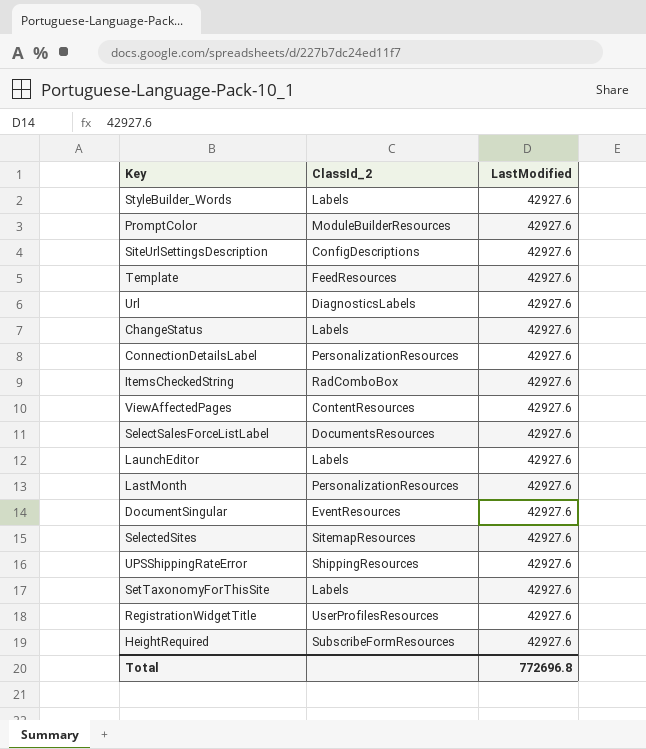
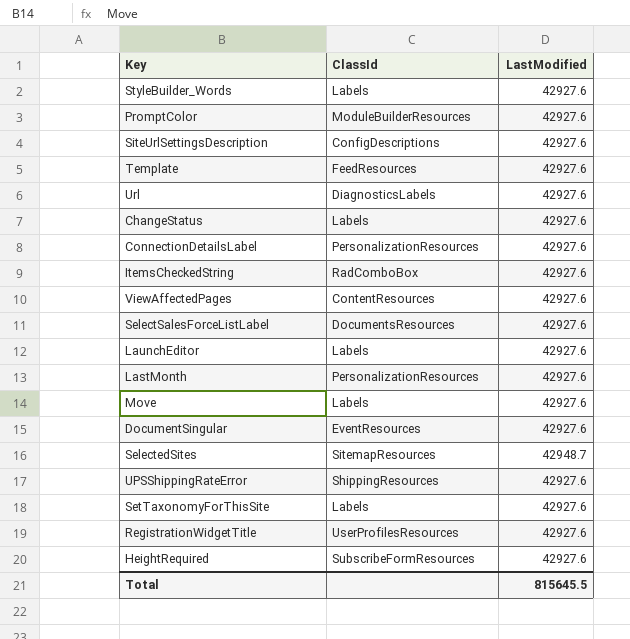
column name: ClassId_2 -> ClassId
row Move: none -> Labels | 42927.6
SelectedSites | LastModified: 42927.6 -> 42948.7
Total | LastModified: 772696.8 -> 815645.5

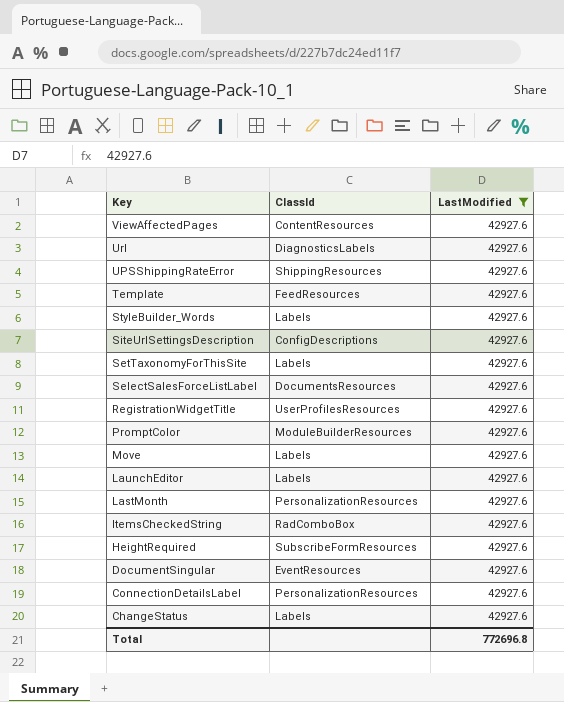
filter: none -> LastModified = 42927.6
row order: none -> Key descending
Total | LastModified: 815645.5 -> 772696.8

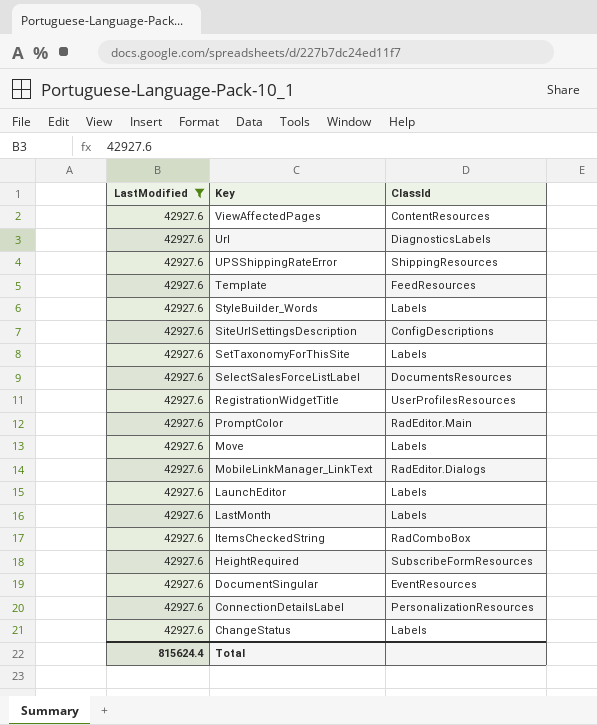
column LastModified | position: 3 -> 1
PromptColor | ClassId: ModuleBuilderResources -> RadEditor.Main
row MobileLinkManager_LinkText: none -> 42927.6 | RadEditor.Dialogs
LastMonth | ClassId: PersonalizationResources -> Labels
Total | LastModified: 772696.8 -> 815624.4

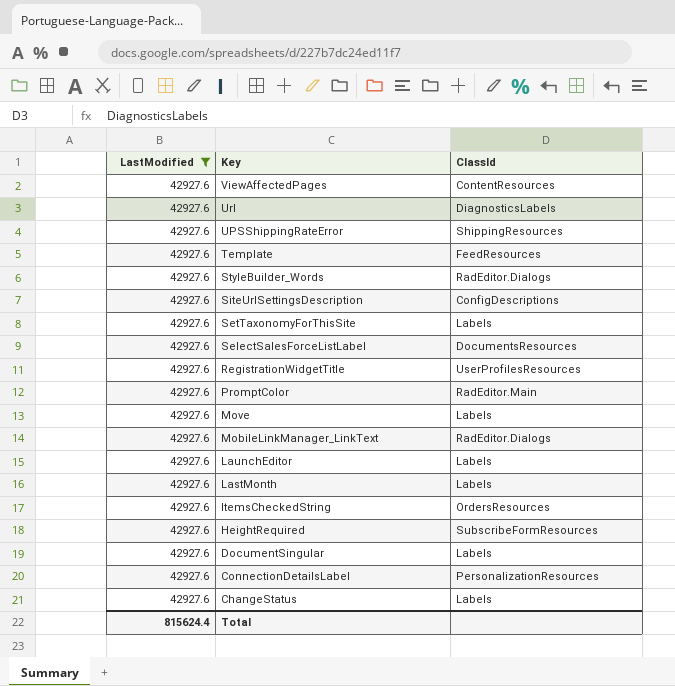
StyleBuilder_Words | ClassId: Labels -> RadEditor.Dialogs
ItemsCheckedString | ClassId: RadComboBox -> OrdersResources
DocumentSingular | ClassId: EventResources -> Labels

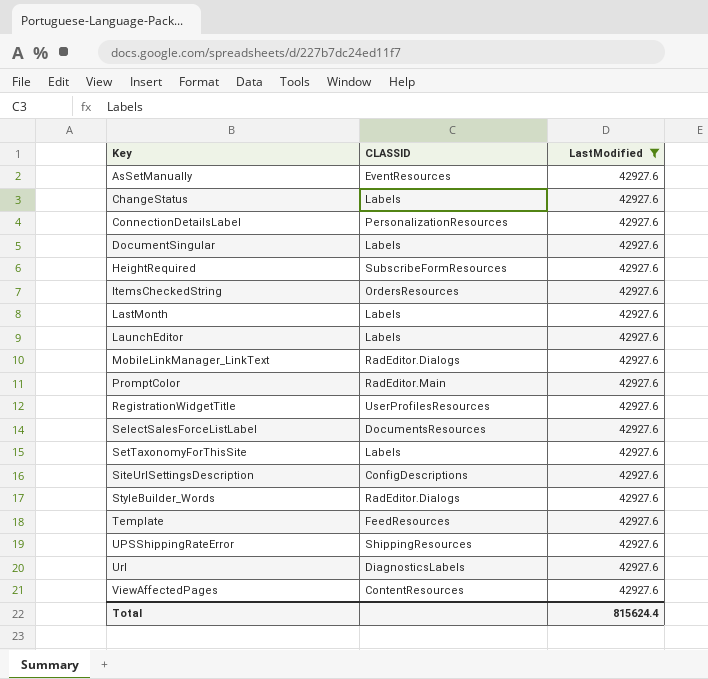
row order: Key descending -> Key ascending
column name: ClassId -> CLASSID
column LastModified | position: 1 -> 3
row Move: 42927.6 | Labels -> none
row AsSetManually: none -> EventResources | 42927.6

